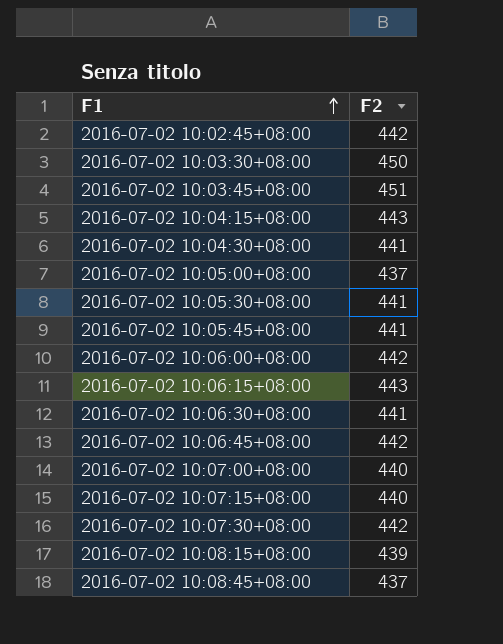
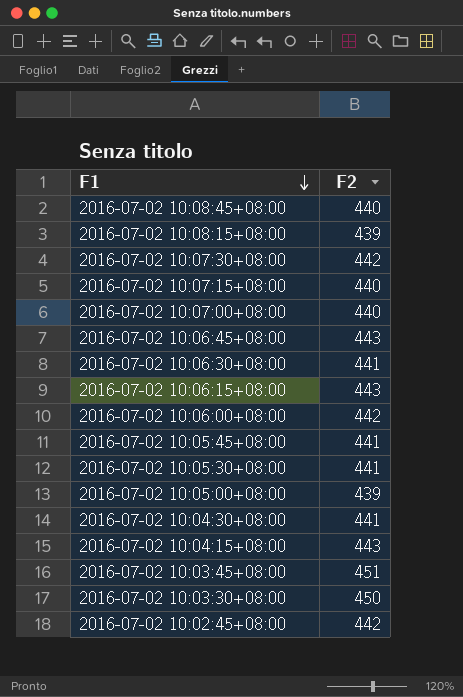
row order: F1 ascending -> F1 descending
2016-07-02 10:08:45+08:00 | F2: 437 -> 440
2016-07-02 10:06:45+08:00 | F2: 442 -> 443
2016-07-02 10:05:00+08:00 | F2: 437 -> 439

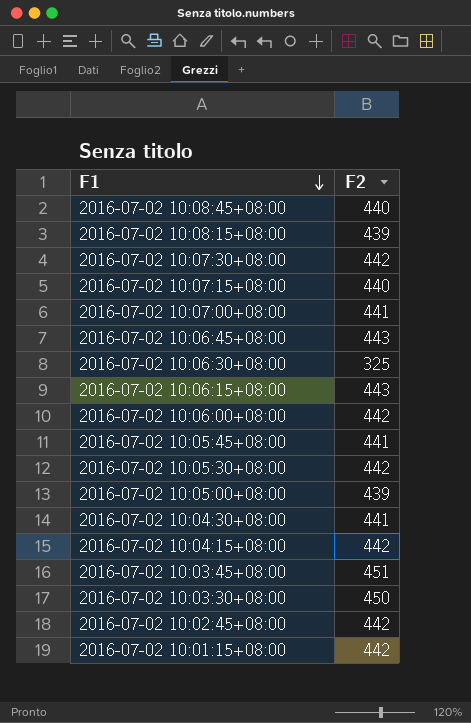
2016-07-02 10:07:00+08:00 | F2: 440 -> 441
2016-07-02 10:06:30+08:00 | F2: 441 -> 325
2016-07-02 10:05:30+08:00 | F2: 441 -> 442
2016-07-02 10:04:15+08:00 | F2: 443 -> 442
row 2016-07-02 10:01:15+08:00: none -> 442

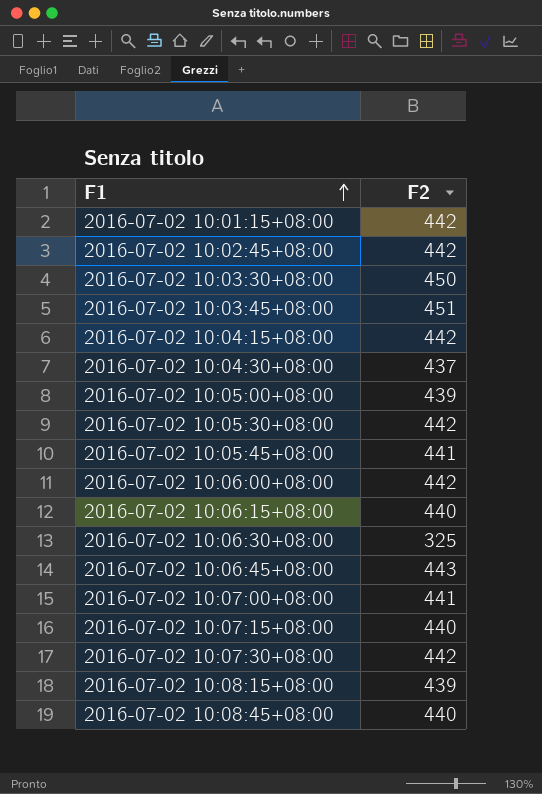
row order: F1 descending -> F1 ascending
2016-07-02 10:04:30+08:00 | F2: 441 -> 437
2016-07-02 10:06:15+08:00 | F2: 443 -> 440

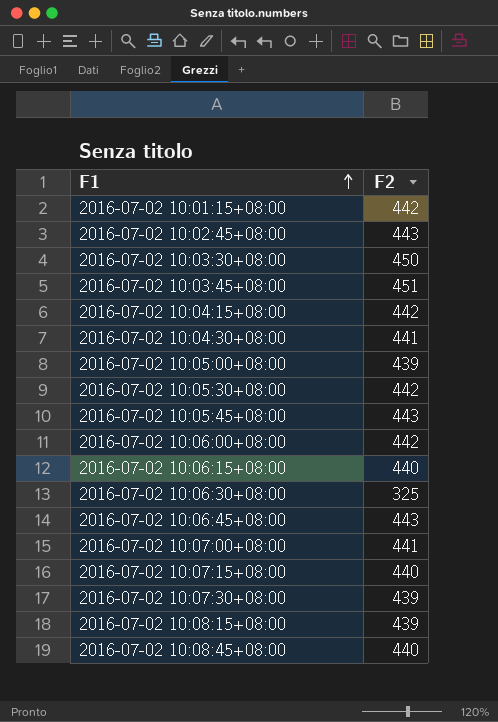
2016-07-02 10:02:45+08:00 | F2: 442 -> 443
2016-07-02 10:04:30+08:00 | F2: 437 -> 441
2016-07-02 10:05:45+08:00 | F2: 441 -> 443
2016-07-02 10:07:30+08:00 | F2: 442 -> 439

